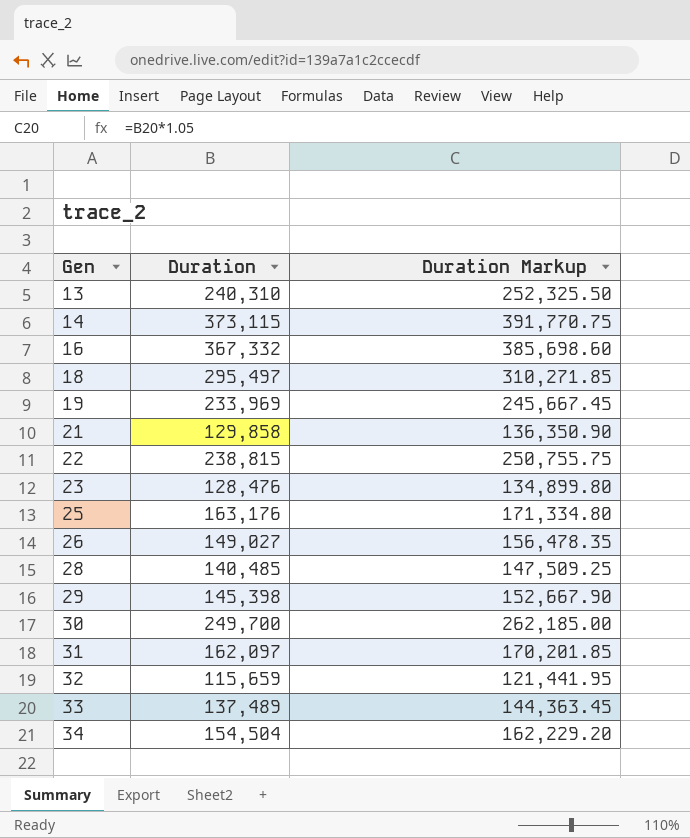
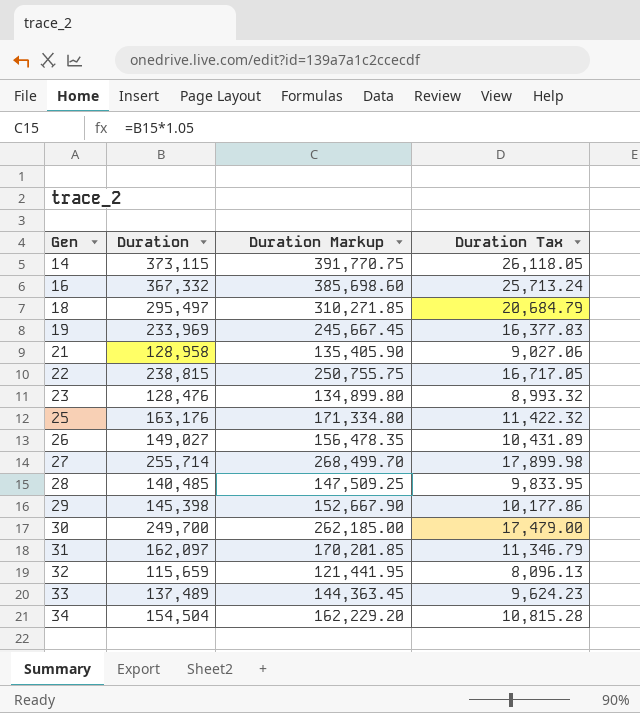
column Duration Tax | formula: none -> [Duration] * 0.07
row 13: 240,310 | 252,325.50 -> none
21 | Duration: 129,858 -> 128,958
21 | Duration Markup: 136,350.90 -> 135,405.90
row 27: none -> 255,714 | 268,499.70 | 17,899.98

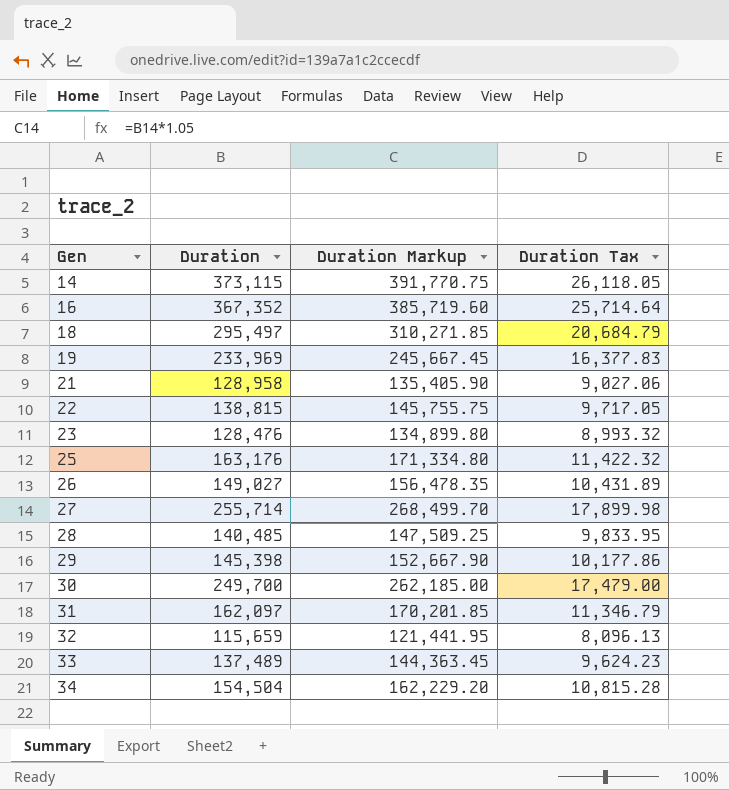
16 | Duration: 367,332 -> 367,352
16 | Duration Markup: 385,698.60 -> 385,719.60
16 | Duration Tax: 25,713.24 -> 25,714.64
22 | Duration: 238,815 -> 138,815
22 | Duration Markup: 250,755.75 -> 145,755.75
22 | Duration Tax: 16,717.05 -> 9,717.05

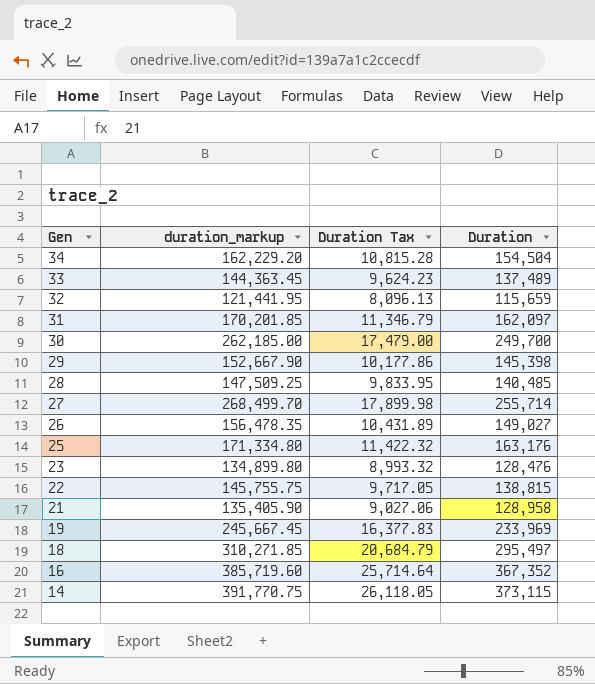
row order: Gen ascending -> Gen descending
column name: Duration Markup -> duration_markup
column Duration | position: 2 -> 4

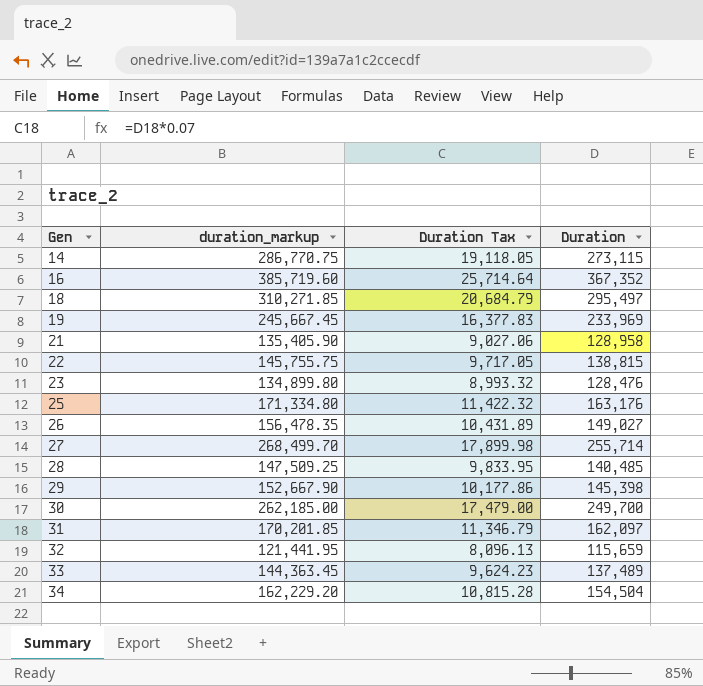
row order: Gen descending -> Gen ascending
14 | duration_markup: 391,770.75 -> 286,770.75
14 | Duration Tax: 26,118.05 -> 19,118.05
14 | Duration: 373,115 -> 273,115

